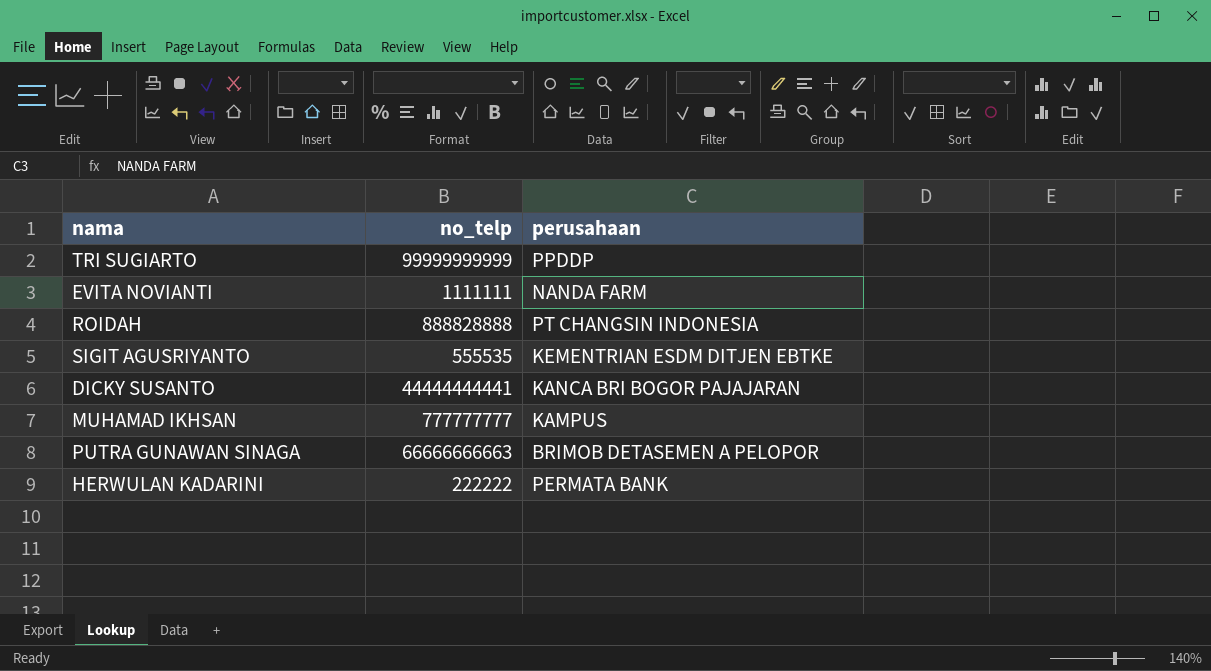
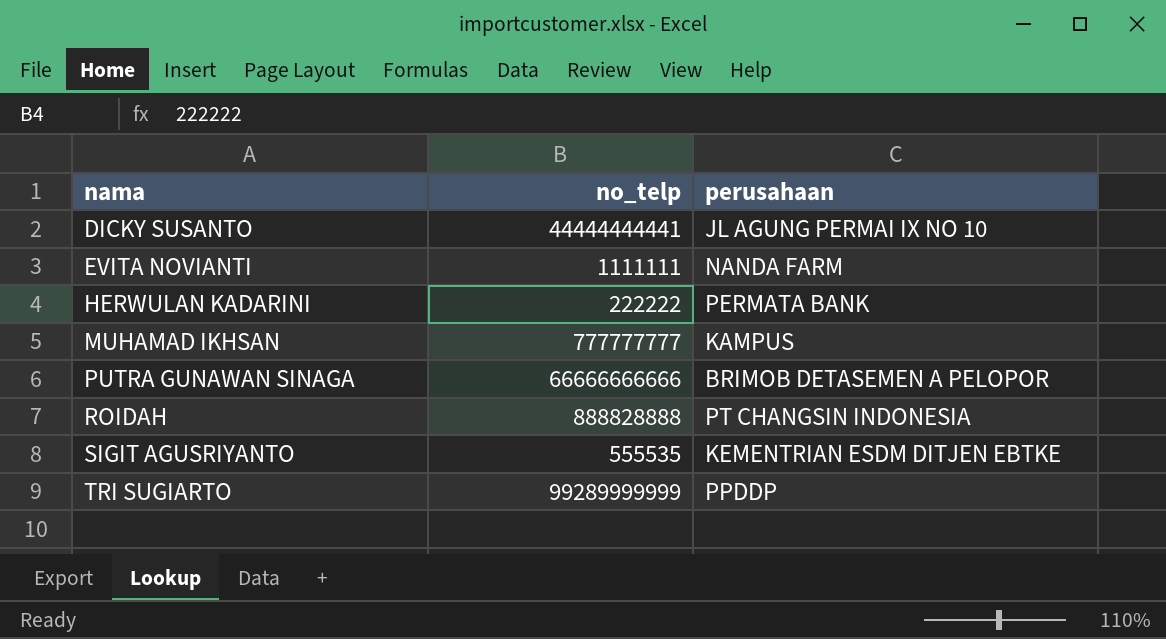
row order: none -> nama ascending
DICKY SUSANTO | perusahaan: KANCA BRI BOGOR PAJAJARAN -> JL AGUNG PERMAI IX NO 10
PUTRA GUNAWAN SINAGA | no_telp: 66666666663 -> 66666666666
TRI SUGIARTO | no_telp: 99999999999 -> 99289999999

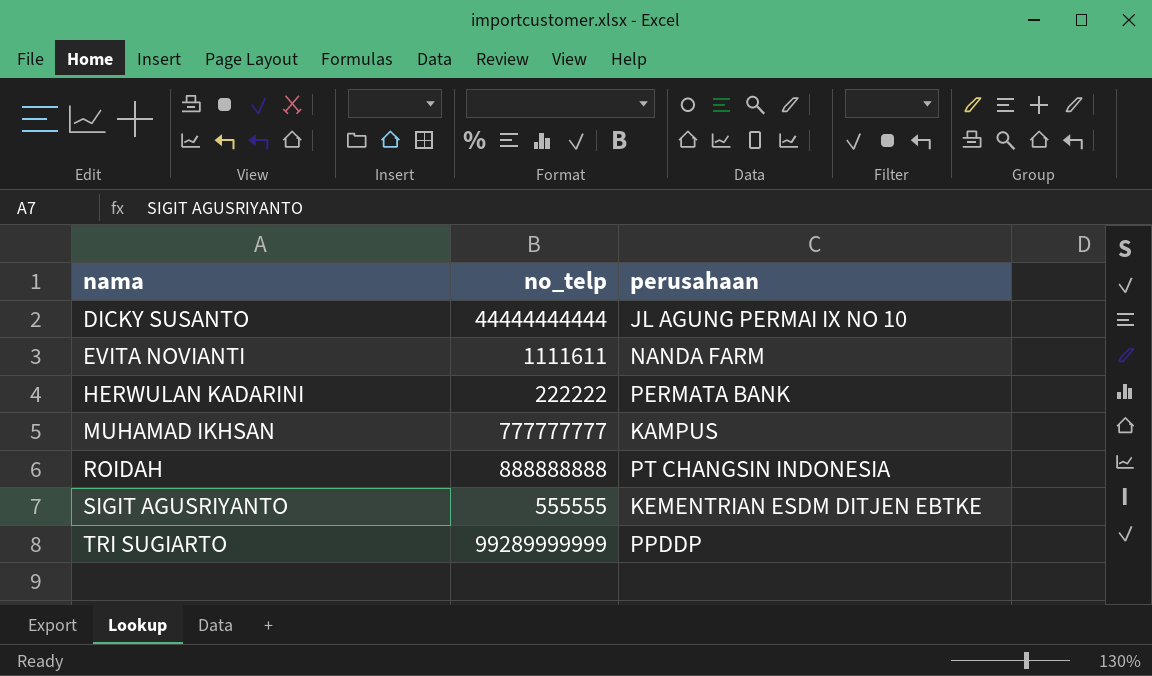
row PUTRA GUNAWAN SINAGA: 66666666666 | BRIMOB DETASEMEN A PELOPOR -> none
DICKY SUSANTO | no_telp: 44444444441 -> 44444444444
EVITA NOVIANTI | no_telp: 1111111 -> 1111611
ROIDAH | no_telp: 888828888 -> 888888888
SIGIT AGUSRIYANTO | no_telp: 555535 -> 555555

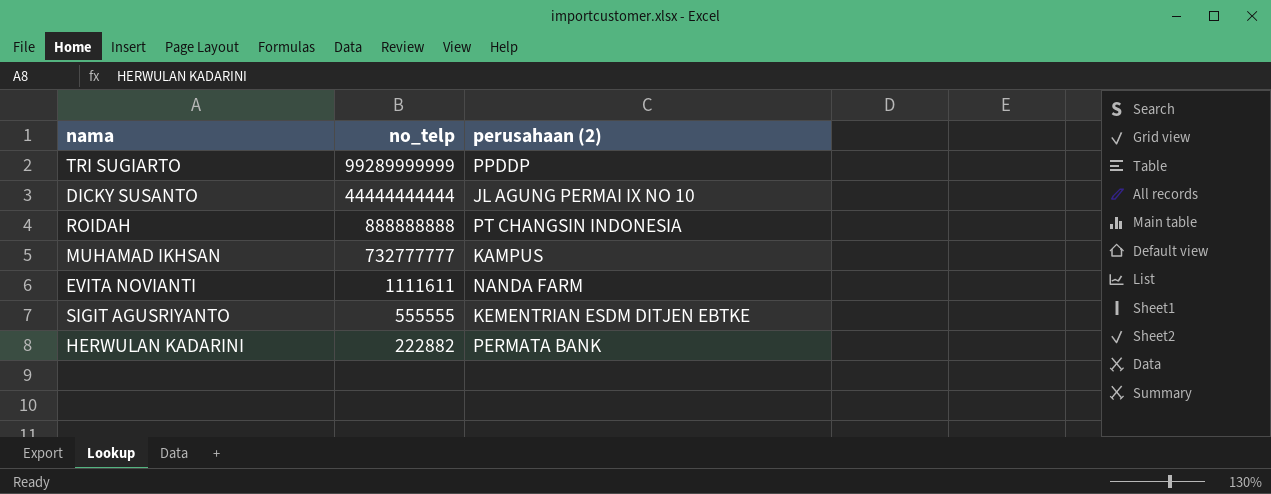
row order: nama ascending -> no_telp descending
column name: perusahaan -> perusahaan (2)
MUHAMAD IKHSAN | no_telp: 777777777 -> 732777777
HERWULAN KADARINI | no_telp: 222222 -> 222882

